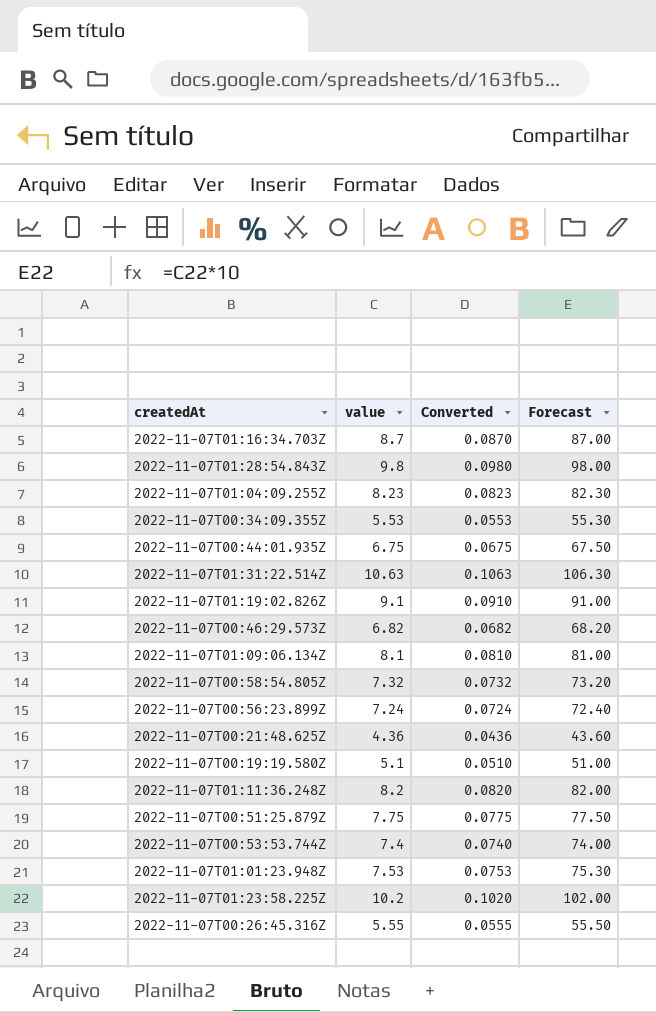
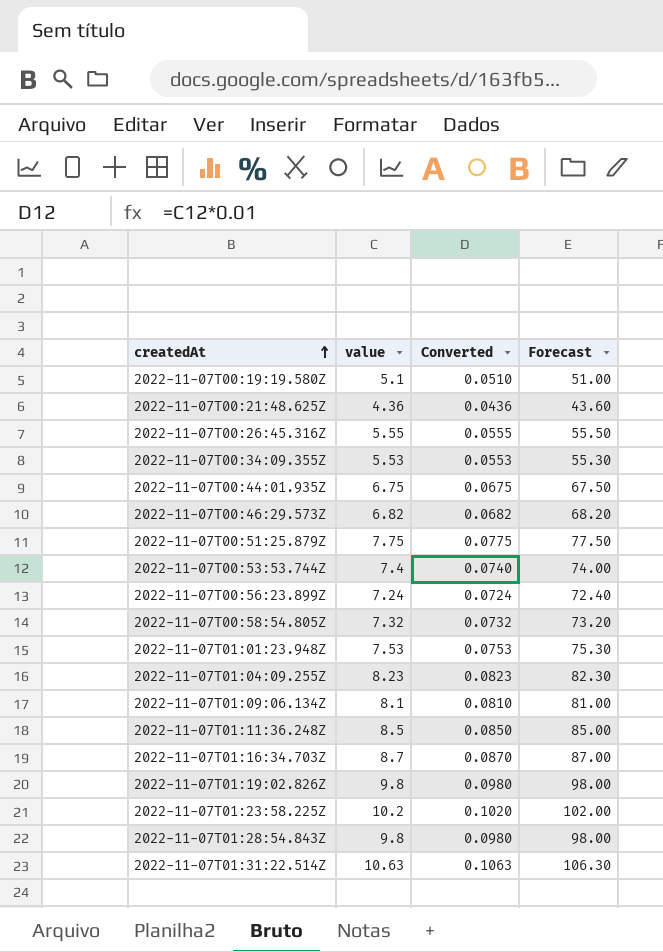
row order: none -> createdAt ascending
2022-11-07T01:11:36.248Z | value: 8.2 -> 8.5
2022-11-07T01:11:36.248Z | Converted: 0.0820 -> 0.0850
2022-11-07T01:11:36.248Z | Forecast: 82.00 -> 85.00
2022-11-07T01:19:02.826Z | value: 9.1 -> 9.8
2022-11-07T01:19:02.826Z | Converted: 0.0910 -> 0.0980
2022-11-07T01:19:02.826Z | Forecast: 91.00 -> 98.00

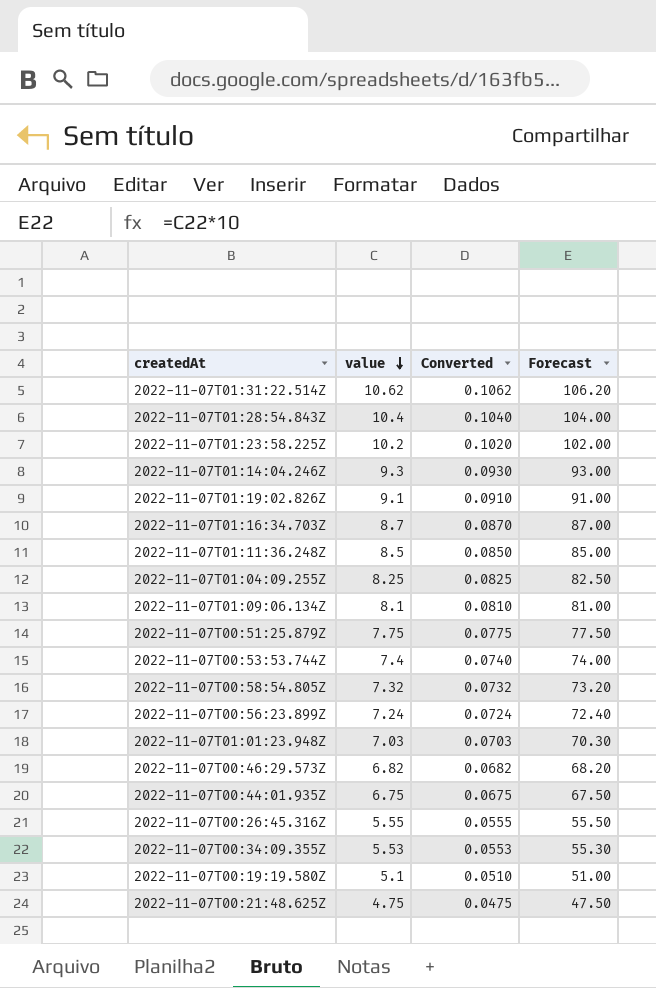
row order: createdAt ascending -> value descending
2022-11-07T01:31:22.514Z | value: 10.63 -> 10.62
2022-11-07T01:31:22.514Z | Converted: 0.1063 -> 0.1062
2022-11-07T01:31:22.514Z | Forecast: 106.30 -> 106.20
2022-11-07T01:28:54.843Z | value: 9.8 -> 10.4
2022-11-07T01:28:54.843Z | Converted: 0.0980 -> 0.1040
2022-11-07T01:28:54.843Z | Forecast: 98.00 -> 104.00
row 2022-11-07T01:14:04.246Z: none -> 9.3 | 0.0930 | 93.00
2022-11-07T01:19:02.826Z | value: 9.8 -> 9.1
2022-11-07T01:19:02.826Z | Converted: 0.0980 -> 0.0910
2022-11-07T01:19:02.826Z | Forecast: 98.00 -> 91.00
2022-11-07T01:04:09.255Z | value: 8.23 -> 8.25
2022-11-07T01:04:09.255Z | Converted: 0.0823 -> 0.0825
2022-11-07T01:04:09.255Z | Forecast: 82.30 -> 82.50
2022-11-07T01:01:23.948Z | value: 7.53 -> 7.03
2022-11-07T01:01:23.948Z | Converted: 0.0753 -> 0.0703
2022-11-07T01:01:23.948Z | Forecast: 75.30 -> 70.30
2022-11-07T00:21:48.625Z | value: 4.36 -> 4.75
2022-11-07T00:21:48.625Z | Converted: 0.0436 -> 0.0475
2022-11-07T00:21:48.625Z | Forecast: 43.60 -> 47.50

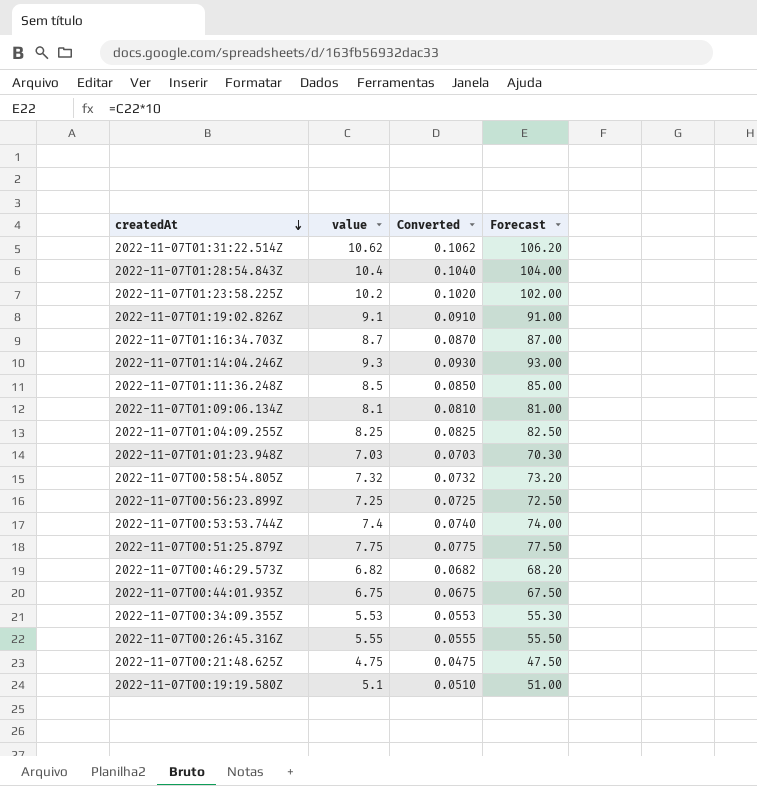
row order: value descending -> createdAt descending
2022-11-07T00:56:23.899Z | value: 7.24 -> 7.25
2022-11-07T00:56:23.899Z | Converted: 0.0724 -> 0.0725
2022-11-07T00:56:23.899Z | Forecast: 72.40 -> 72.50

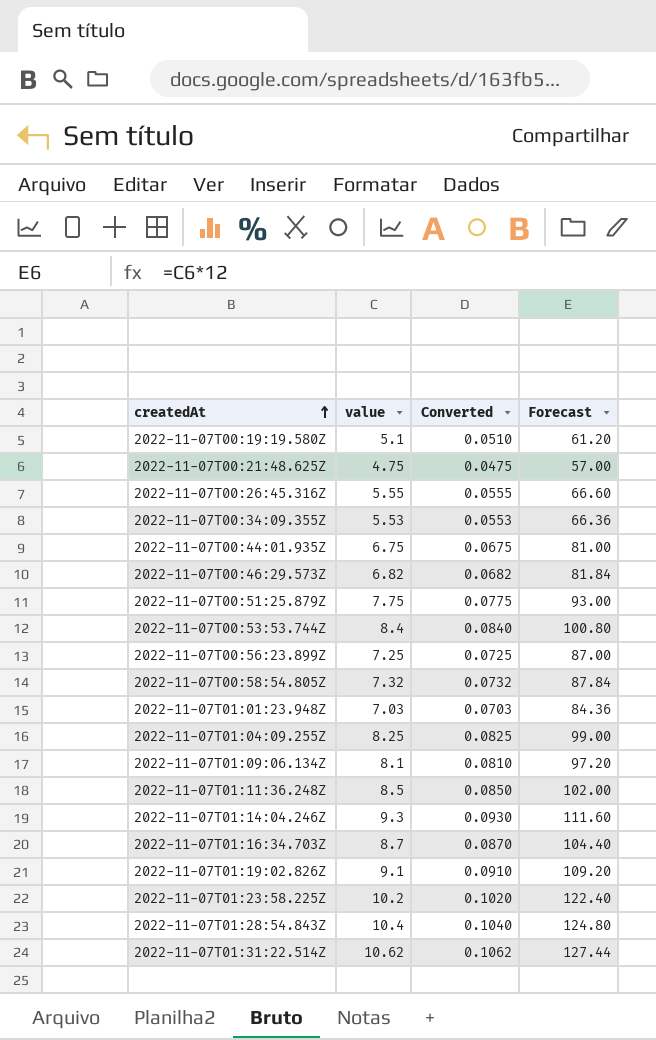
row order: createdAt descending -> createdAt ascending
column Forecast | formula: [value] * 10 -> [value] * 12
2022-11-07T00:53:53.744Z | value: 7.4 -> 8.4
2022-11-07T00:53:53.744Z | Converted: 0.0740 -> 0.0840

